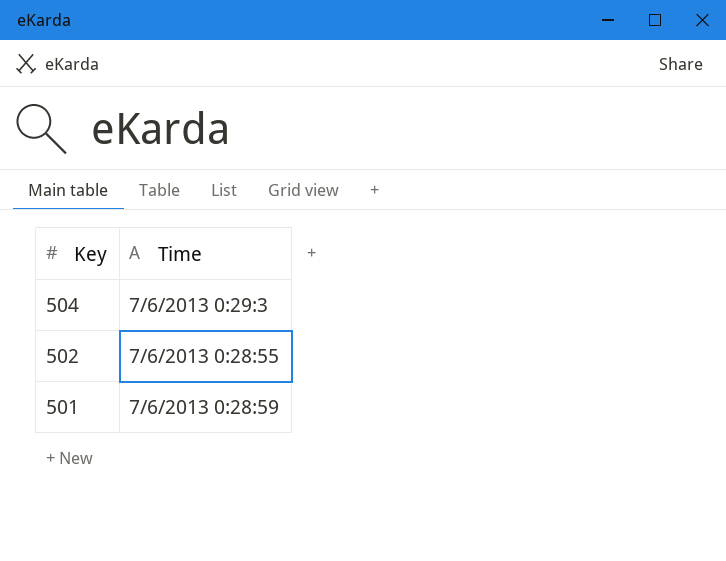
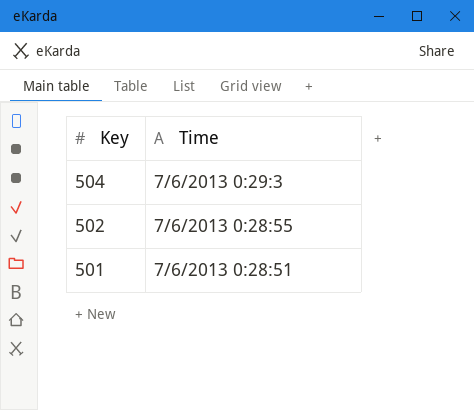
501 | Time: 7/6/2013 0:28:59 -> 7/6/2013 0:28:51

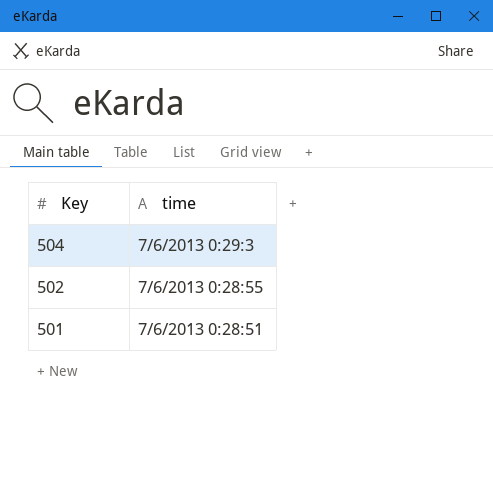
column name: Time -> time

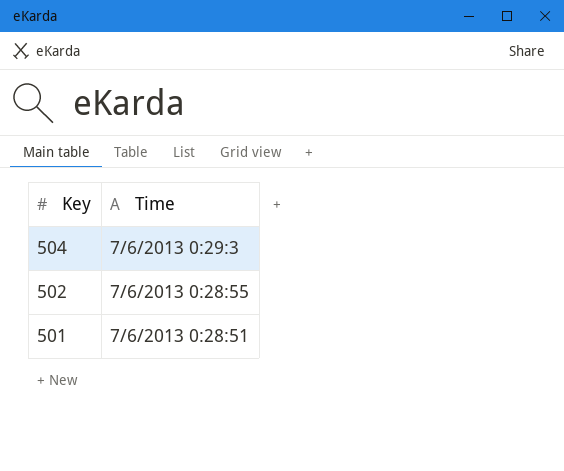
column name: time -> Time

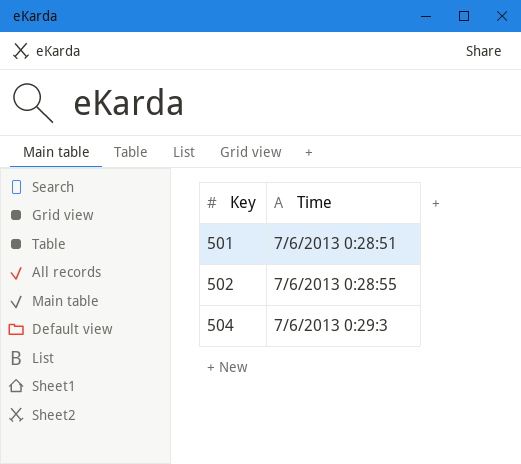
row order: Key descending -> Key ascending

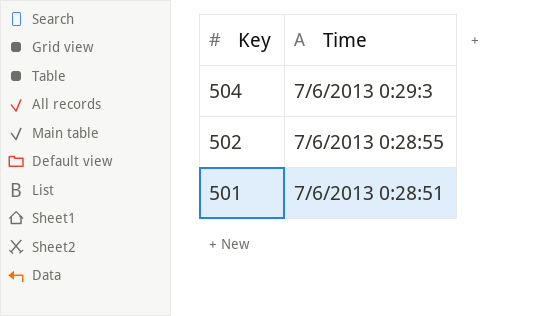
row order: Key ascending -> Key descending

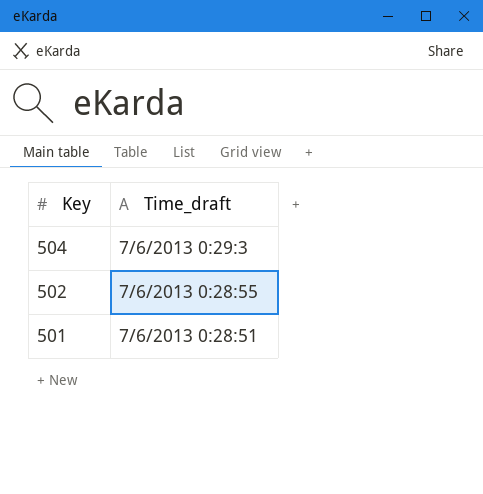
column name: Time -> Time_draft

